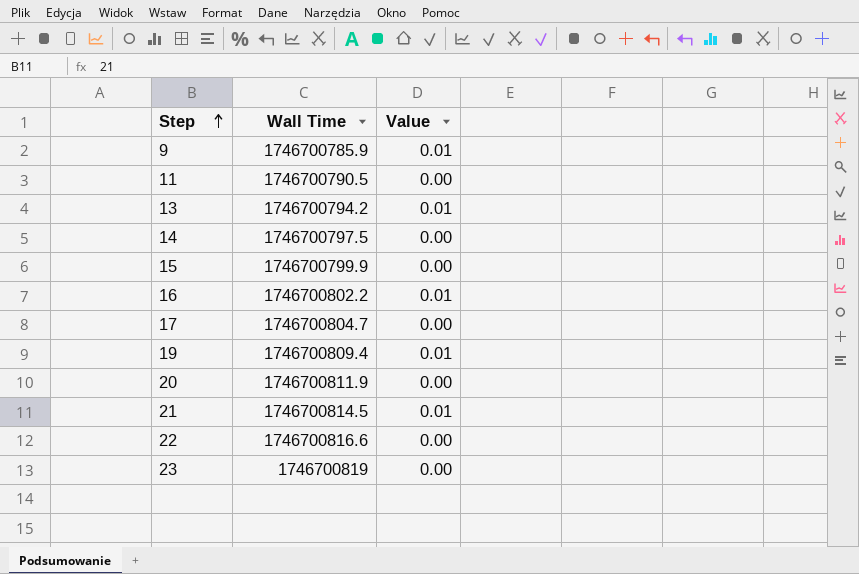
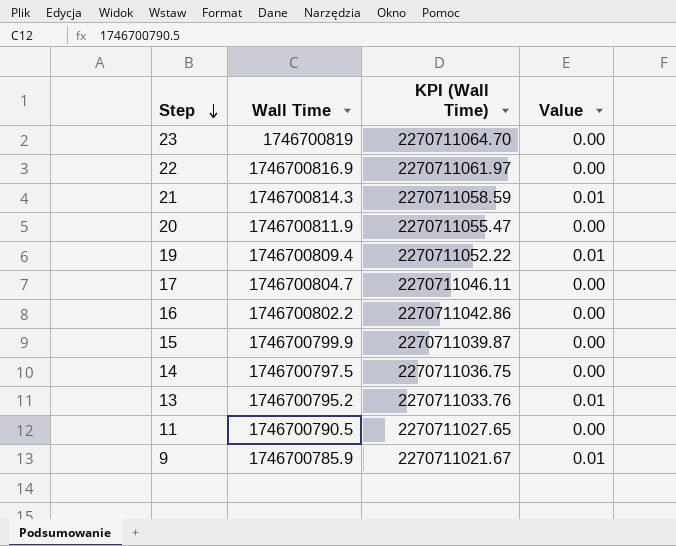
row order: Step ascending -> Step descending
column KPI (Wall Time) | formula: none -> [Wall Time] * 1.3
22 | Wall Time: 1746700816.6 -> 1746700816.9
21 | Wall Time: 1746700814.5 -> 1746700814.3
16 | Value: 0.01 -> 0.00
13 | Wall Time: 1746700794.2 -> 1746700795.2

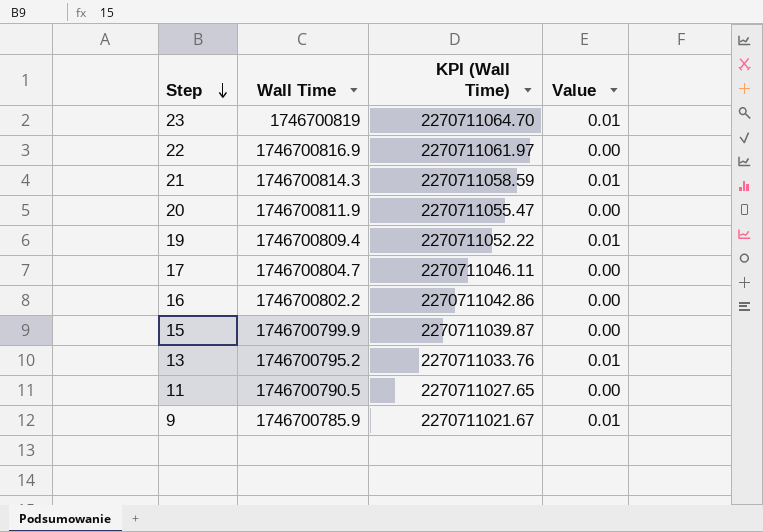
row 14: 1746700797.5 | 2270711036.75 | 0.00 -> none
23 | Value: 0.00 -> 0.01

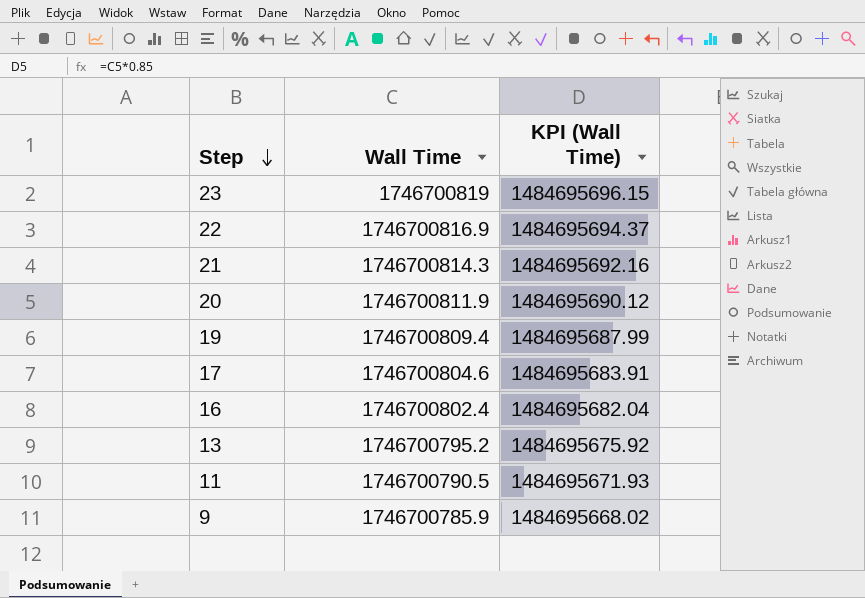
column Value | position: 4 -> none
column KPI (Wall Time) | formula: [Wall Time] * 1.3 -> [Wall Time] * 0.85
row 15: 1746700799.9 | 2270711039.87 | 0.00 -> none
17 | Wall Time: 1746700804.7 -> 1746700804.6
16 | Wall Time: 1746700802.2 -> 1746700802.4

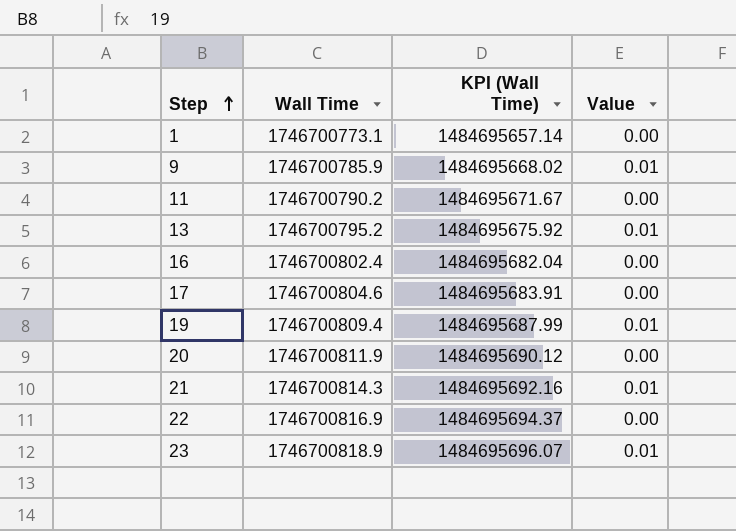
row order: Step descending -> Step ascending
column Value | position: none -> 4
row 1: none -> 1746700773.1 | 1484695657.14 | 0.00
11 | Wall Time: 1746700790.5 -> 1746700790.2
11 | KPI (Wall Time): 1484695671.93 -> 1484695671.67
23 | Wall Time: 1746700819 -> 1746700818.9
23 | KPI (Wall Time): 1484695696.15 -> 1484695696.07

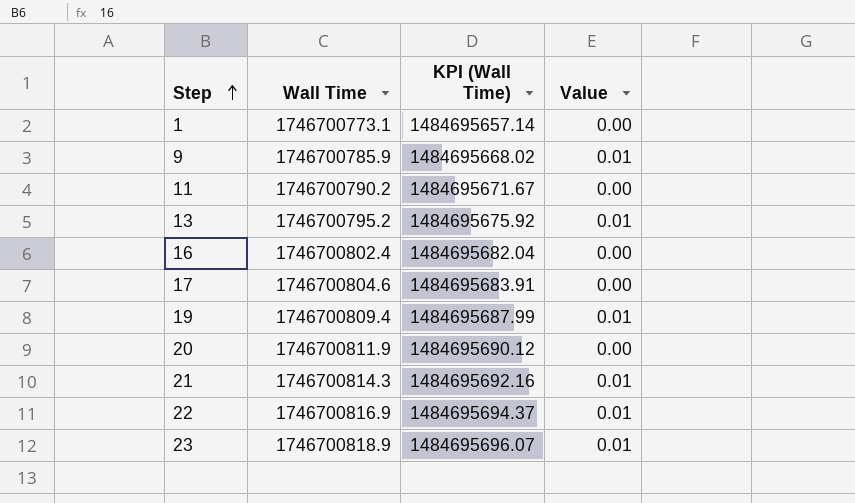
22 | Value: 0.00 -> 0.01

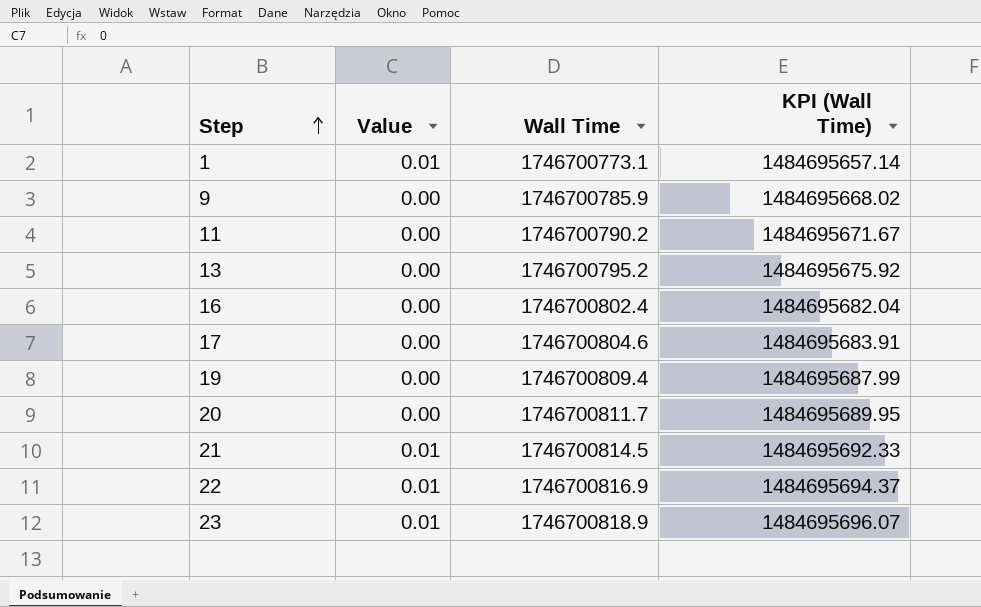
column Value | position: 4 -> 2
1 | Value: 0.00 -> 0.01
9 | Value: 0.01 -> 0.00
13 | Value: 0.01 -> 0.00
19 | Value: 0.01 -> 0.00
20 | Wall Time: 1746700811.9 -> 1746700811.7
20 | KPI (Wall Time): 1484695690.12 -> 1484695689.95
21 | Wall Time: 1746700814.3 -> 1746700814.5
21 | KPI (Wall Time): 1484695692.16 -> 1484695692.33

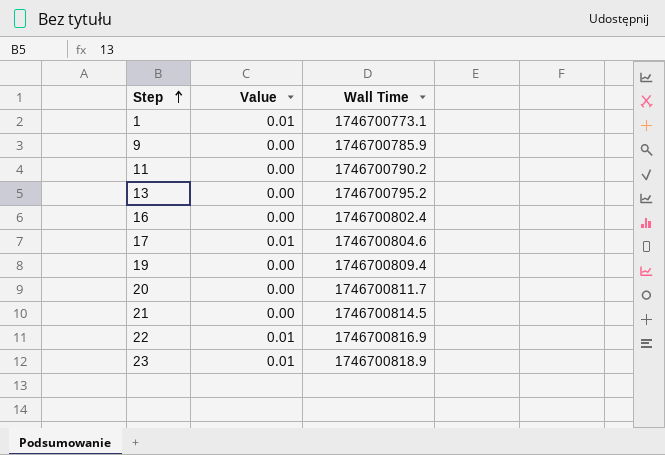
column KPI (Wall Time) | formula: [Wall Time] * 0.85 -> none
17 | Value: 0.00 -> 0.01
21 | Value: 0.01 -> 0.00

